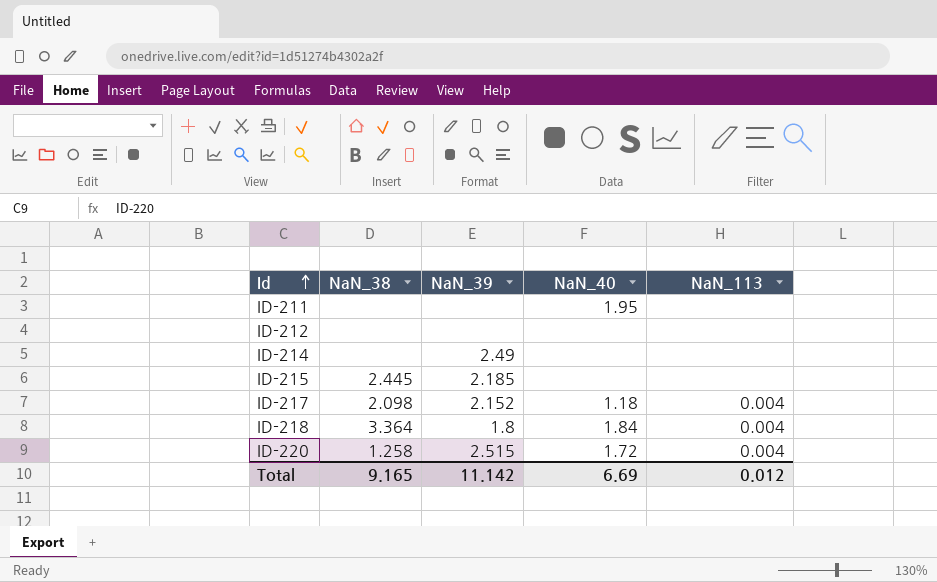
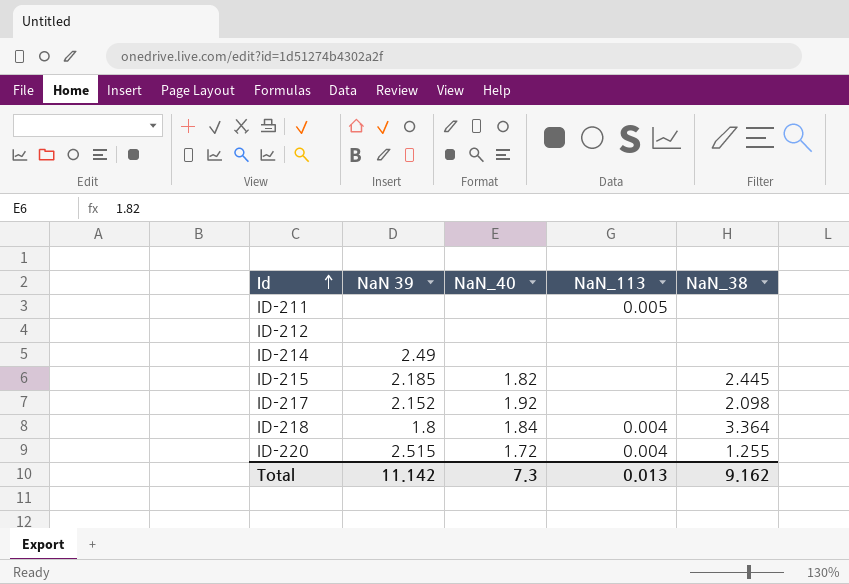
column name: NaN_39 -> NaN 39
column NaN_38 | position: 2 -> 5
ID-211 | NaN_40: 1.95 -> none
ID-211 | NaN_113: none -> 0.005
ID-215 | NaN_40: none -> 1.82
ID-217 | NaN_40: 1.18 -> 1.92
ID-217 | NaN_113: 0.004 -> none
ID-220 | NaN_38: 1.258 -> 1.255
Total | NaN_40: 6.69 -> 7.3
Total | NaN_113: 0.012 -> 0.013
Total | NaN_38: 9.165 -> 9.162

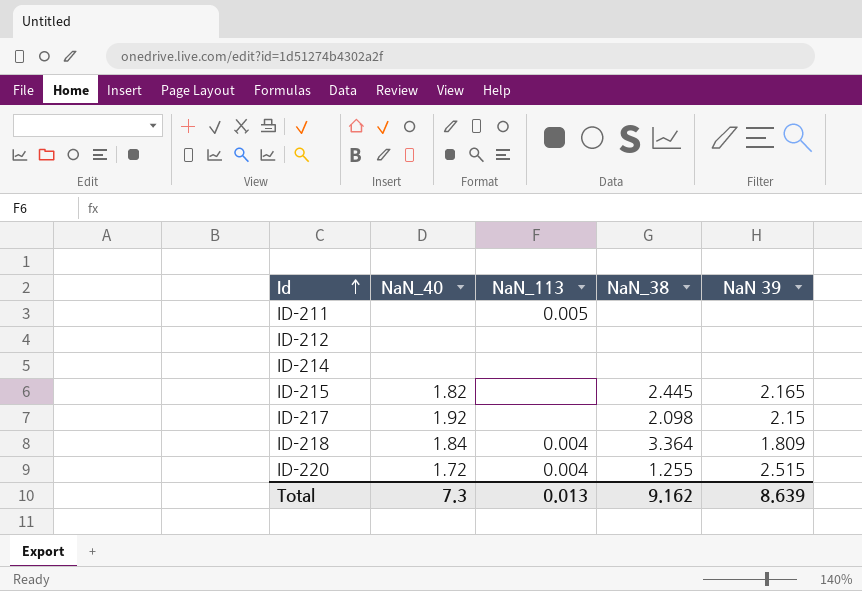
column NaN 39 | position: 2 -> 5
ID-214 | NaN 39: 2.49 -> none
ID-215 | NaN 39: 2.185 -> 2.165
ID-217 | NaN 39: 2.152 -> 2.15
ID-218 | NaN 39: 1.8 -> 1.809
Total | NaN 39: 11.142 -> 8.639

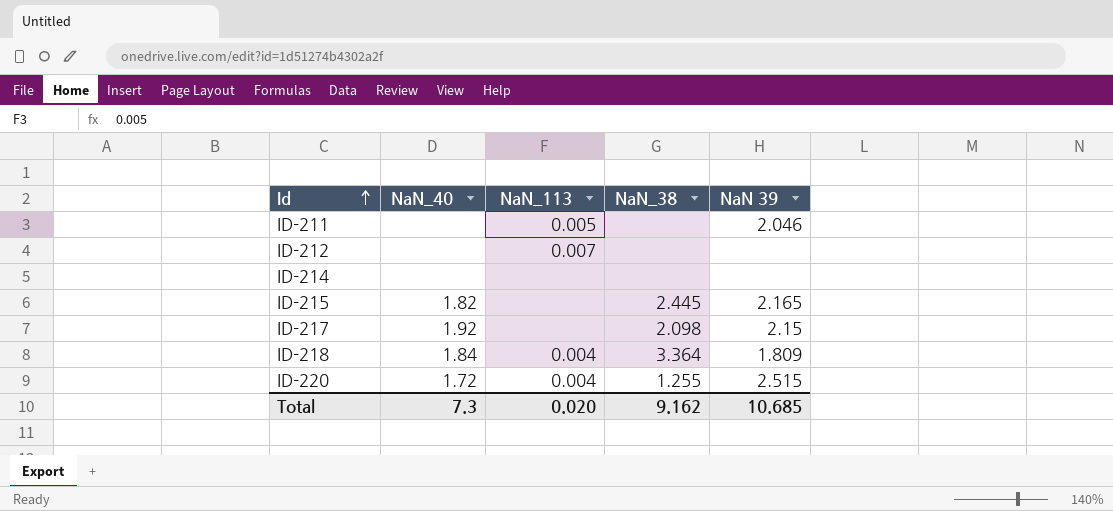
ID-211 | NaN 39: none -> 2.046
ID-212 | NaN_113: none -> 0.007
Total | NaN_113: 0.013 -> 0.020
Total | NaN 39: 8.639 -> 10.685

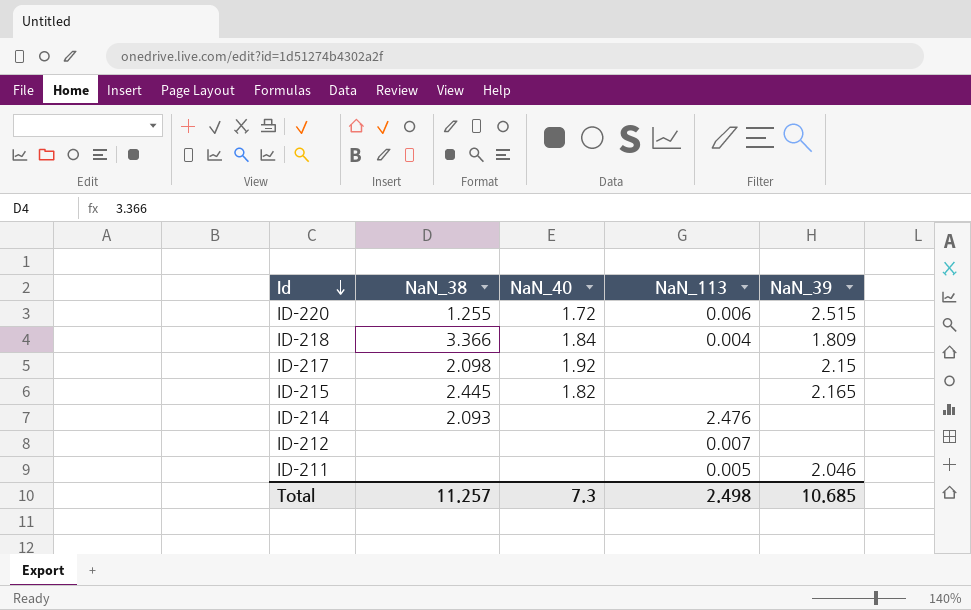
row order: Id ascending -> Id descending
column NaN_38 | position: 4 -> 2
column name: NaN 39 -> NaN_39
ID-220 | NaN_113: 0.004 -> 0.006
ID-218 | NaN_38: 3.364 -> 3.366
ID-214 | NaN_38: none -> 2.093
ID-214 | NaN_113: none -> 2.476
Total | NaN_38: 9.162 -> 11.257
Total | NaN_113: 0.020 -> 2.498

